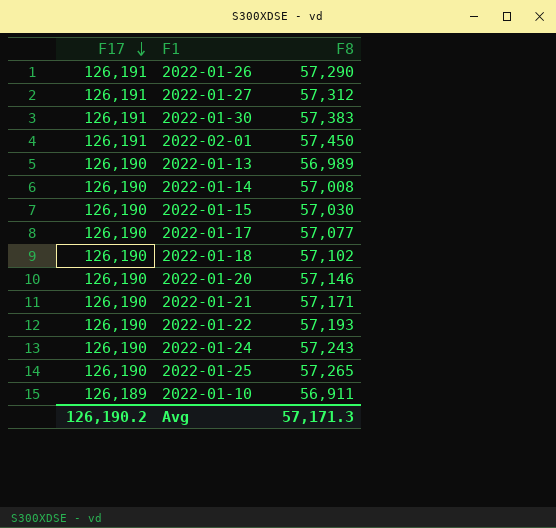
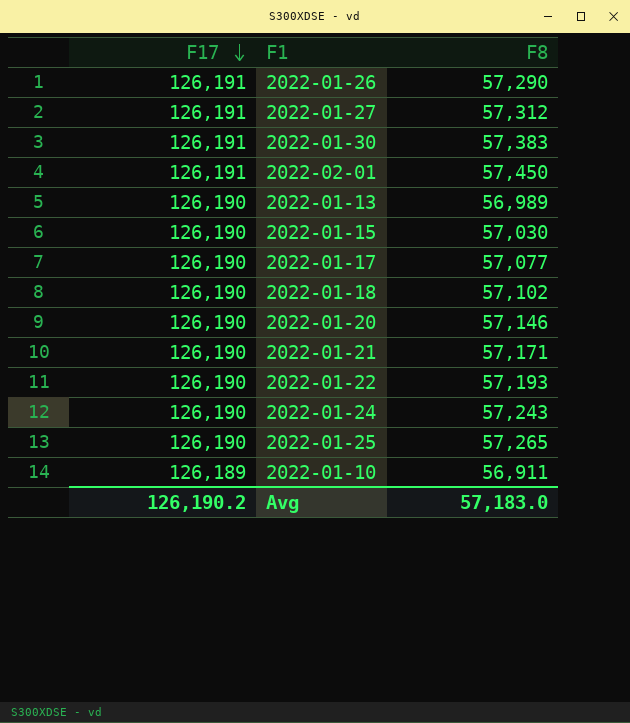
row 2022-01-14: 126,190 | 57,008 -> none
Avg | F8: 57,171.3 -> 57,183.0

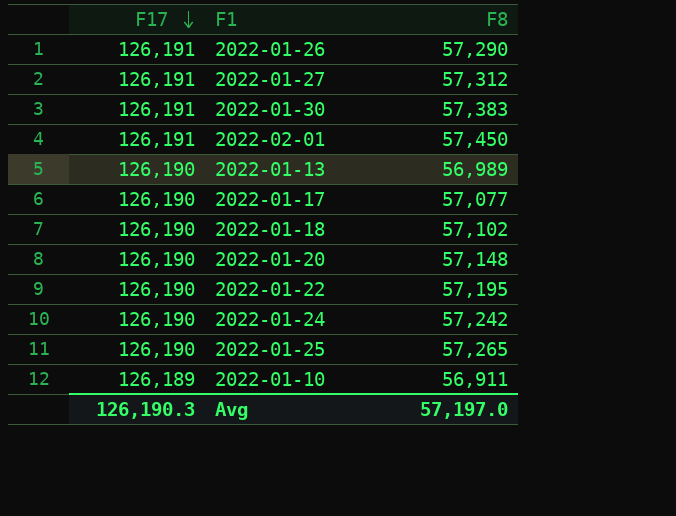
row 2022-01-15: 126,190 | 57,030 -> none
row 2022-01-21: 126,190 | 57,171 -> none
2022-01-20 | F8: 57,146 -> 57,148
2022-01-22 | F8: 57,193 -> 57,195
2022-01-24 | F8: 57,243 -> 57,242
Avg | F17: 126,190.2 -> 126,190.3
Avg | F8: 57,183.0 -> 57,197.0

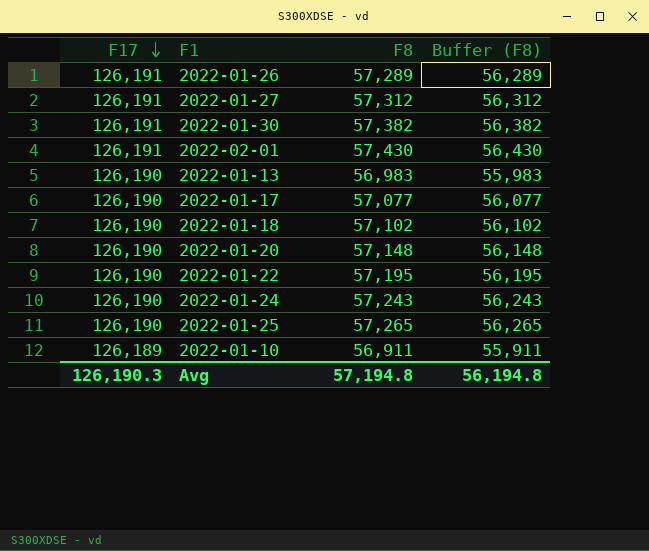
column Buffer (F8) | formula: none -> [F8] - 1000
2022-01-26 | F8: 57,290 -> 57,289
2022-01-30 | F8: 57,383 -> 57,382
2022-02-01 | F8: 57,450 -> 57,430
2022-01-13 | F8: 56,989 -> 56,983
2022-01-24 | F8: 57,242 -> 57,243
Avg | F8: 57,197.0 -> 57,194.8

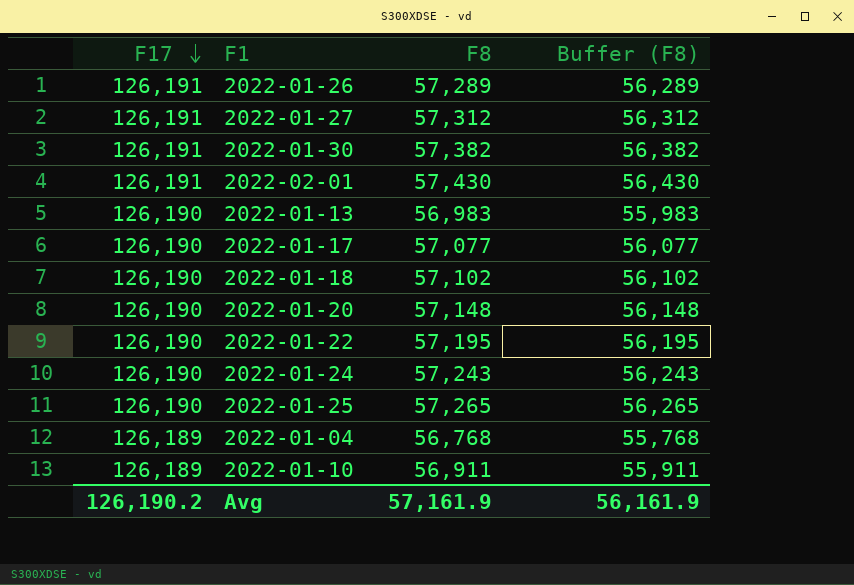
row 2022-01-04: none -> 126,189 | 56,768 | 55,768
Avg | F17: 126,190.3 -> 126,190.2
Avg | F8: 57,194.8 -> 57,161.9
Avg | Buffer (F8): 56,194.8 -> 56,161.9

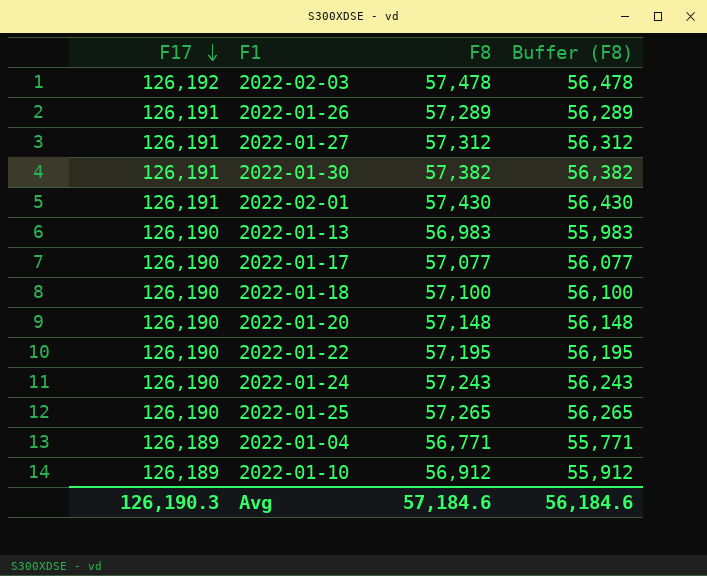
row 2022-02-03: none -> 126,192 | 57,478 | 56,478
2022-01-18 | F8: 57,102 -> 57,100
2022-01-18 | Buffer (F8): 56,102 -> 56,100
2022-01-04 | F8: 56,768 -> 56,771
2022-01-04 | Buffer (F8): 55,768 -> 55,771
2022-01-10 | F8: 56,911 -> 56,912
2022-01-10 | Buffer (F8): 55,911 -> 55,912
Avg | F17: 126,190.2 -> 126,190.3
Avg | F8: 57,161.9 -> 57,184.6
Avg | Buffer (F8): 56,161.9 -> 56,184.6

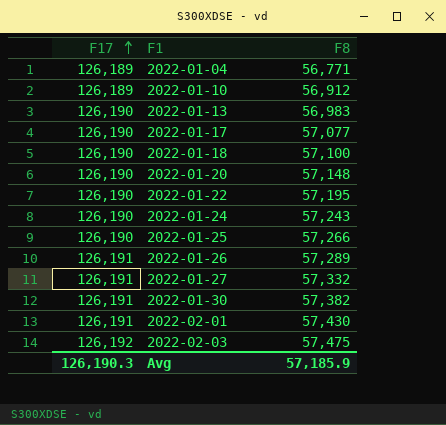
row order: F17 descending -> F17 ascending
column Buffer (F8) | formula: [F8] - 1000 -> none
2022-01-25 | F8: 57,265 -> 57,266
2022-01-27 | F8: 57,312 -> 57,332
2022-02-03 | F8: 57,478 -> 57,475
Avg | F8: 57,184.6 -> 57,185.9

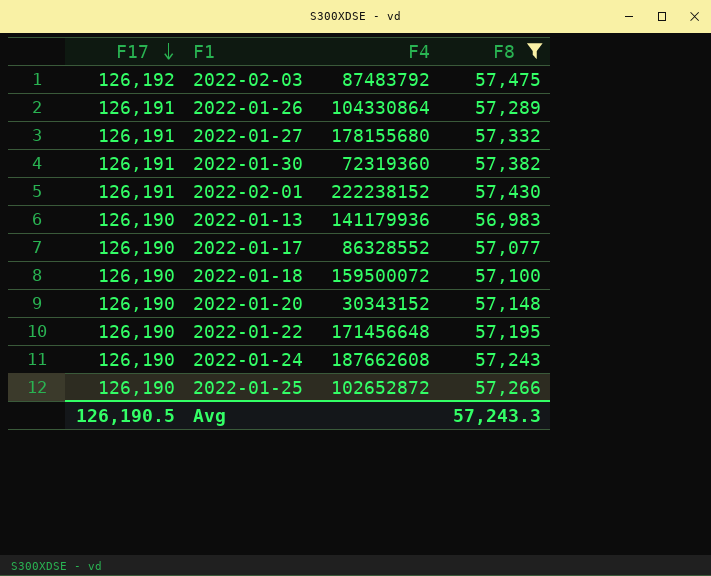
filter: none -> F8 >= 56,983
row order: F17 ascending -> F17 descending
column F4 | position: none -> 3
Avg | F17: 126,190.3 -> 126,190.5
Avg | F8: 57,185.9 -> 57,243.3

